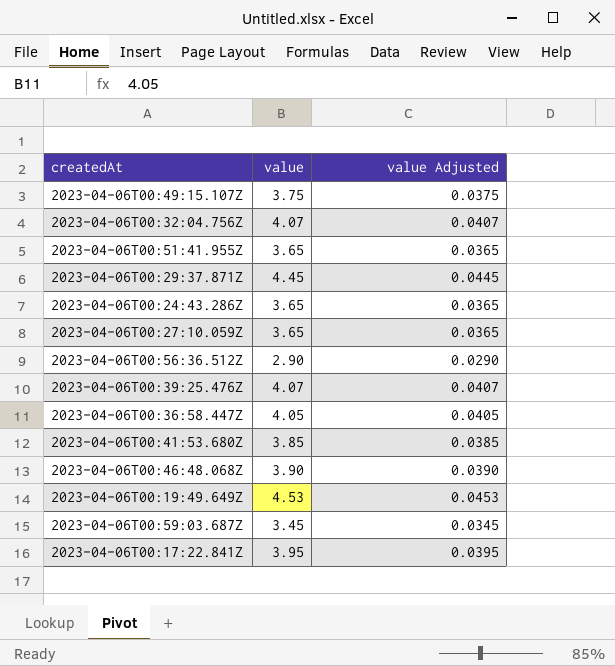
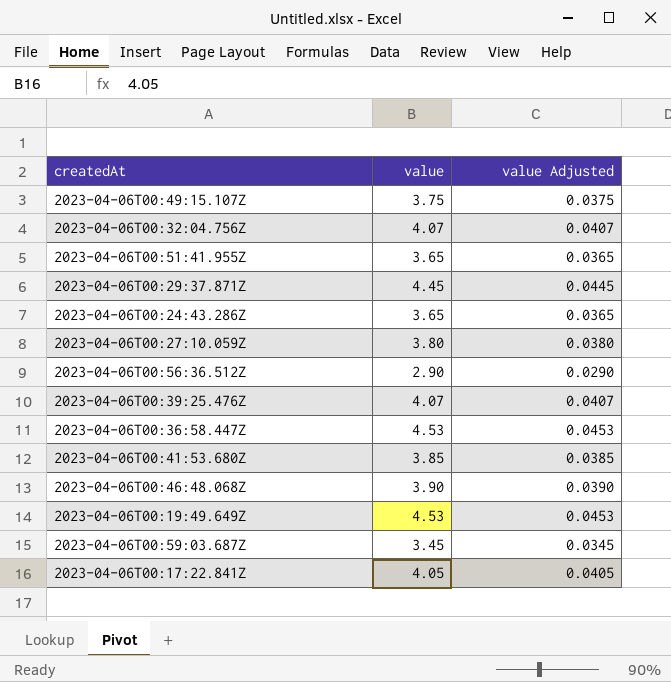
2023-04-06T00:27:10.059Z | value: 3.65 -> 3.80
2023-04-06T00:27:10.059Z | value Adjusted: 0.0365 -> 0.0380
2023-04-06T00:36:58.447Z | value: 4.05 -> 4.53
2023-04-06T00:36:58.447Z | value Adjusted: 0.0405 -> 0.0453
2023-04-06T00:17:22.841Z | value: 3.95 -> 4.05
2023-04-06T00:17:22.841Z | value Adjusted: 0.0395 -> 0.0405

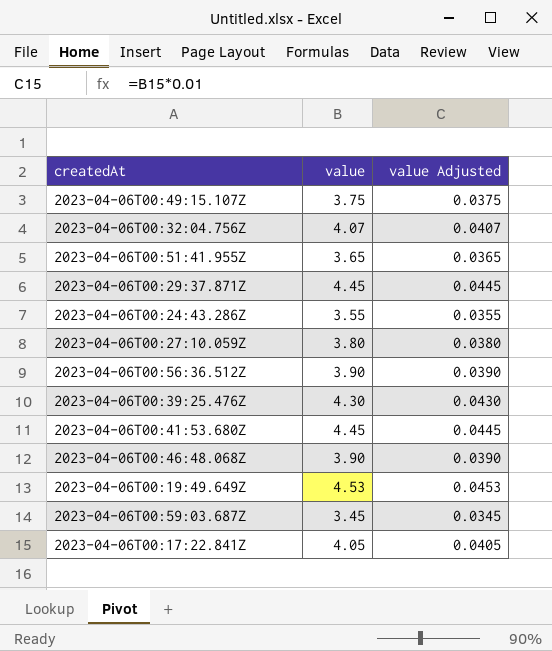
row 2023-04-06T00:36:58.447Z: 4.53 | 0.0453 -> none
2023-04-06T00:24:43.286Z | value: 3.65 -> 3.55
2023-04-06T00:24:43.286Z | value Adjusted: 0.0365 -> 0.0355
2023-04-06T00:56:36.512Z | value: 2.90 -> 3.90
2023-04-06T00:56:36.512Z | value Adjusted: 0.0290 -> 0.0390
2023-04-06T00:39:25.476Z | value: 4.07 -> 4.30
2023-04-06T00:39:25.476Z | value Adjusted: 0.0407 -> 0.0430
2023-04-06T00:41:53.680Z | value: 3.85 -> 4.45
2023-04-06T00:41:53.680Z | value Adjusted: 0.0385 -> 0.0445

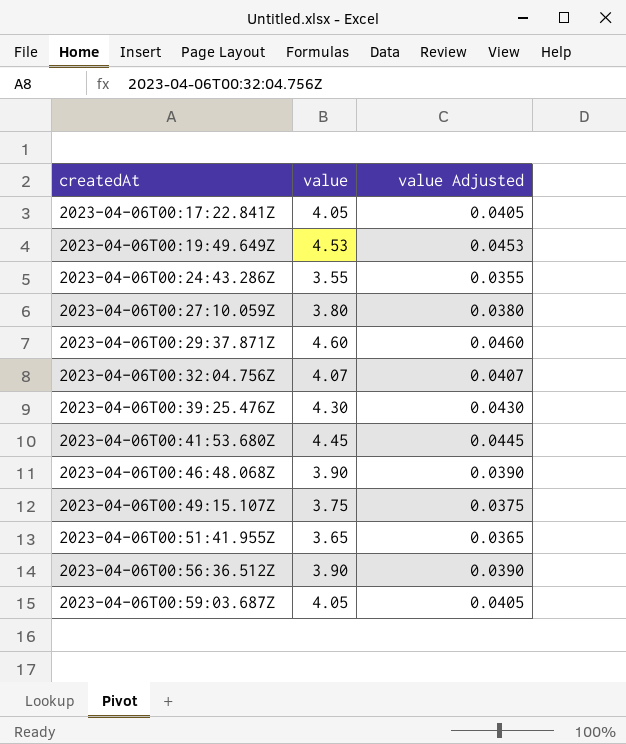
row order: none -> createdAt ascending
2023-04-06T00:29:37.871Z | value: 4.45 -> 4.60
2023-04-06T00:29:37.871Z | value Adjusted: 0.0445 -> 0.0460
2023-04-06T00:59:03.687Z | value: 3.45 -> 4.05
2023-04-06T00:59:03.687Z | value Adjusted: 0.0345 -> 0.0405

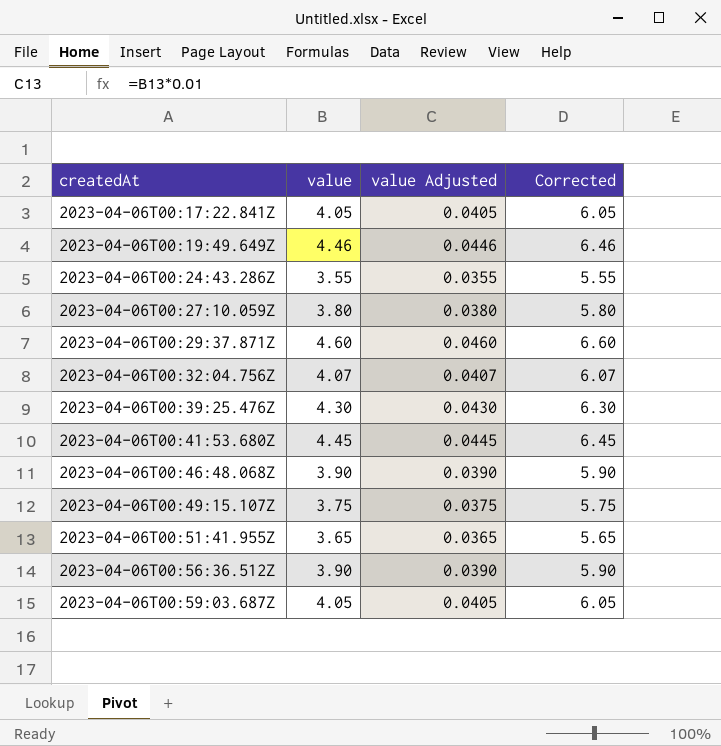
column Corrected | formula: none -> [value] + 2
2023-04-06T00:19:49.649Z | value: 4.53 -> 4.46
2023-04-06T00:19:49.649Z | value Adjusted: 0.0453 -> 0.0446

